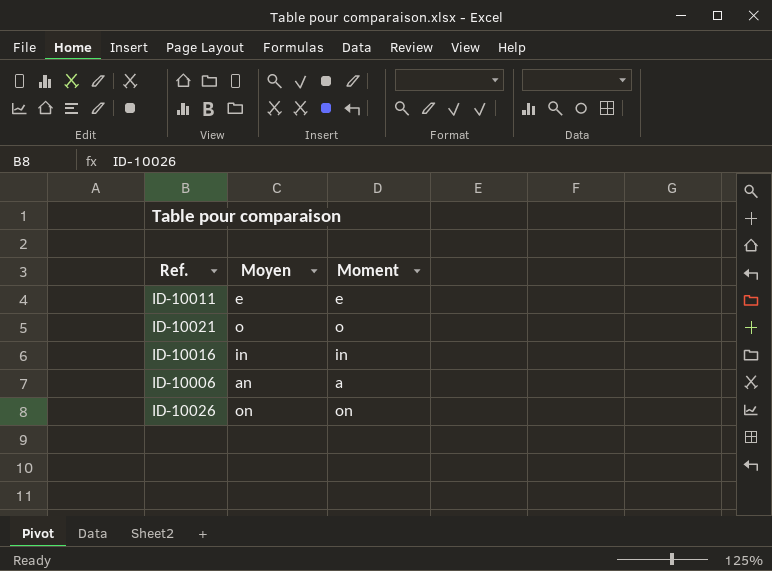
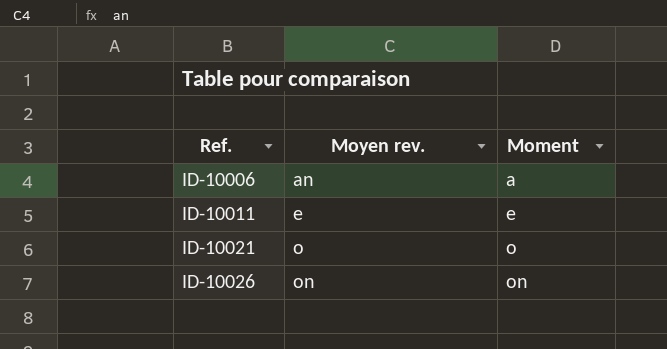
row order: none -> Ref. ascending
column name: Moyen -> Moyen rev.
row ID-10016: in | in -> none

